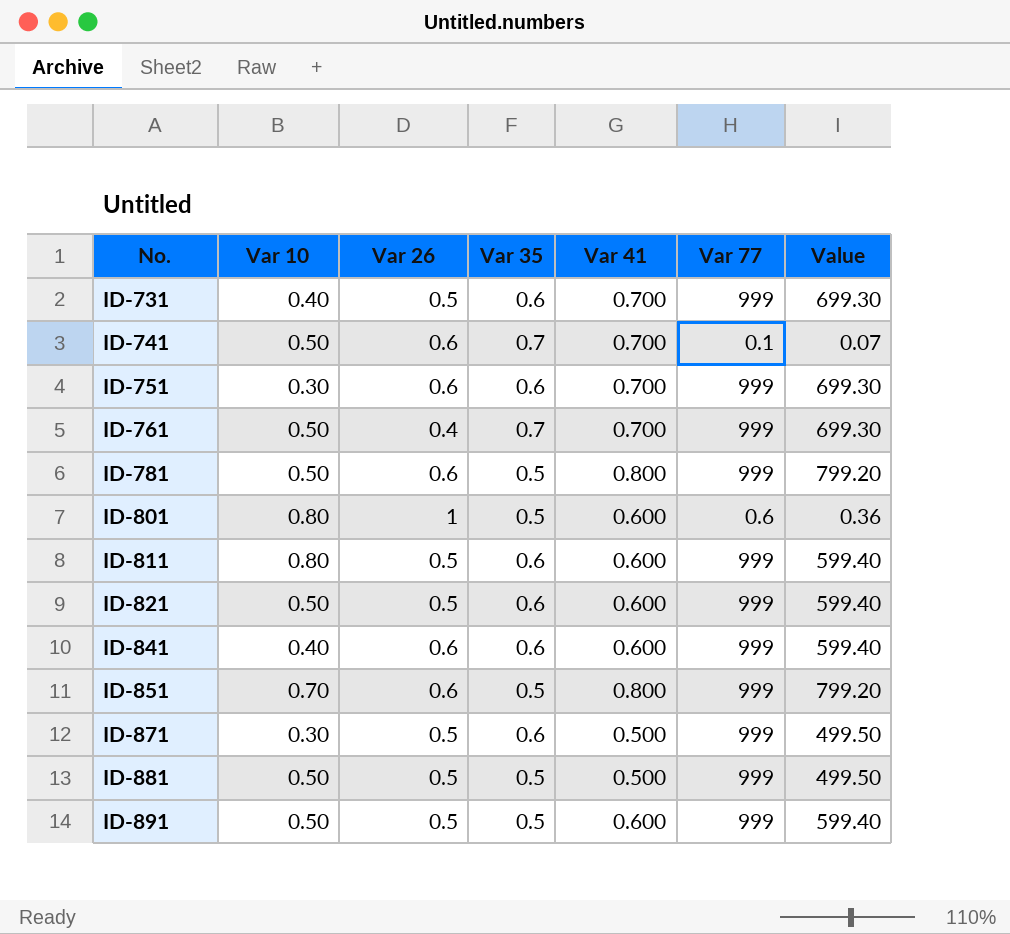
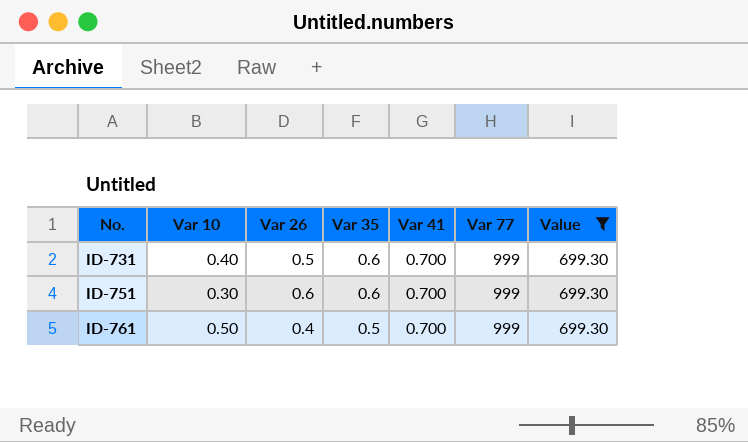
filter: none -> Value = 699.30
ID-761 | Var 35: 0.7 -> 0.5

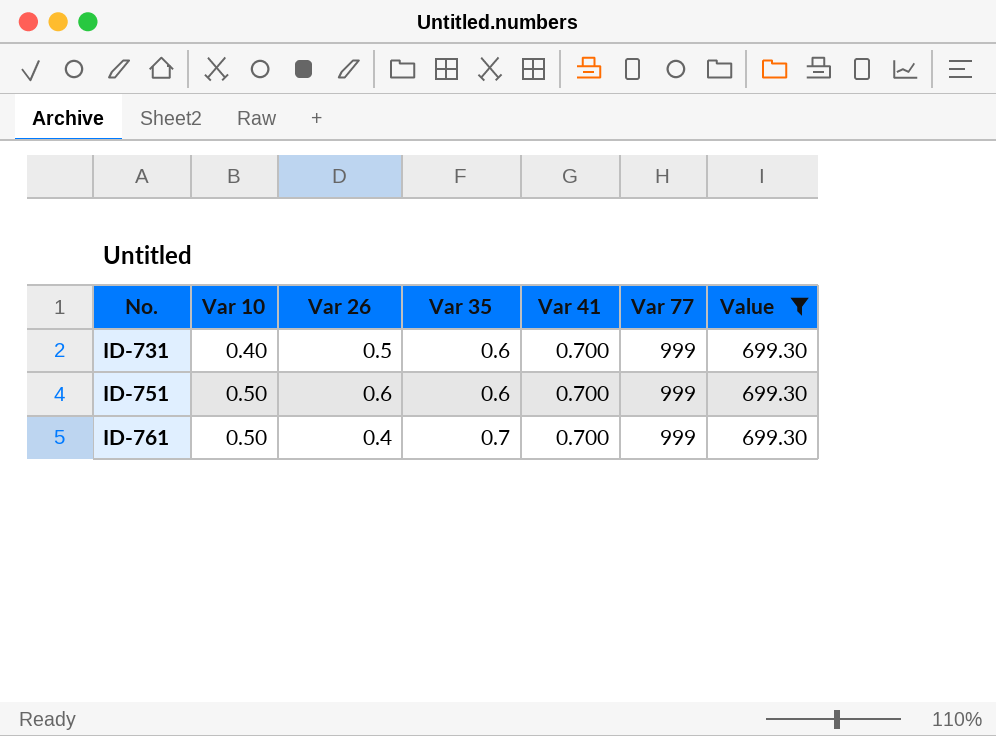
ID-751 | Var 10: 0.30 -> 0.50
ID-761 | Var 35: 0.5 -> 0.7

